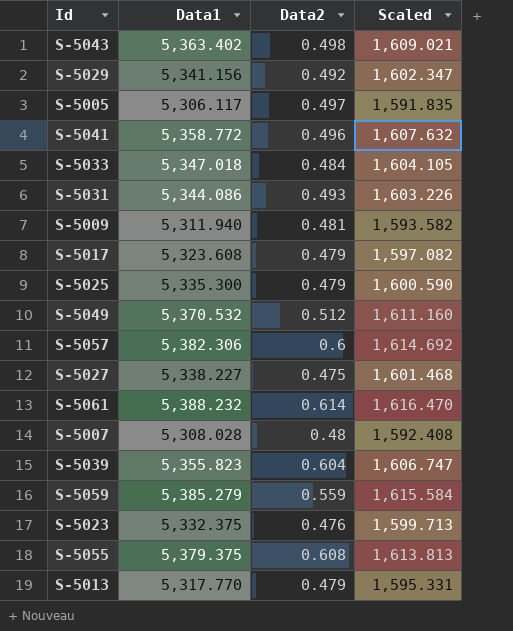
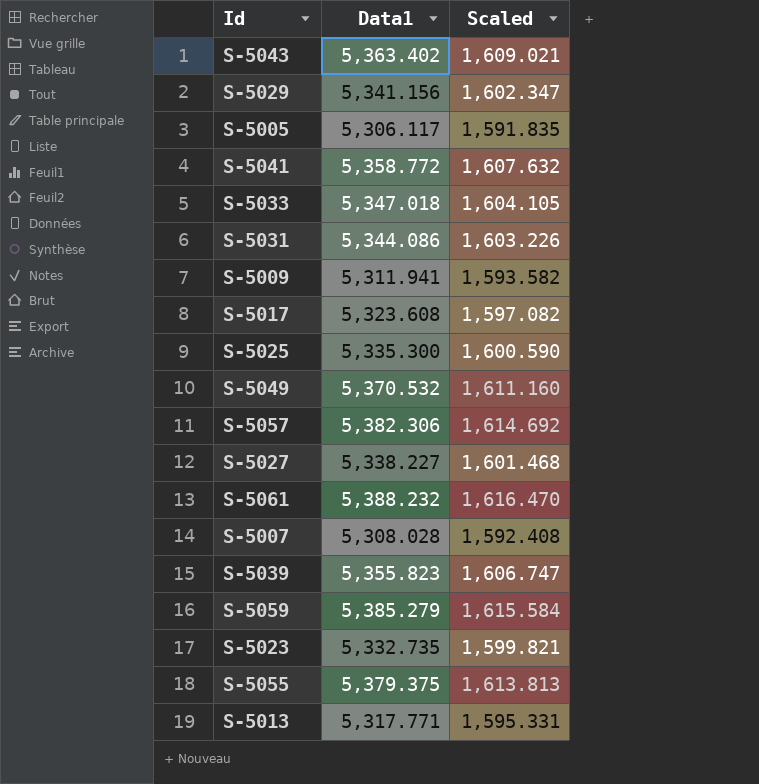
column Data2 | position: 3 -> none
S-5009 | Data1: 5,311.940 -> 5,311.941
S-5023 | Data1: 5,332.375 -> 5,332.735
S-5023 | Scaled: 1,599.713 -> 1,599.821
S-5013 | Data1: 5,317.770 -> 5,317.771

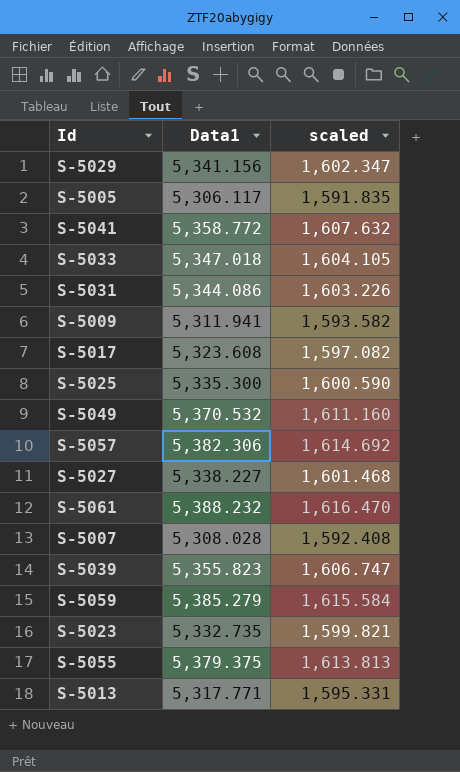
column name: Scaled -> scaled
row S-5043: 5,363.402 | 1,609.021 -> none

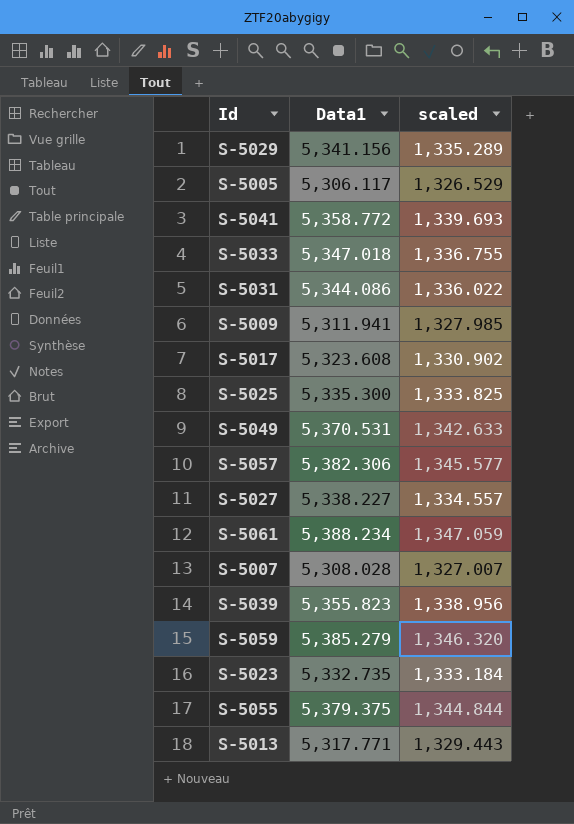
column scaled | formula: [Data1] * 0.3 -> [Data1] * 0.25
S-5049 | Data1: 5,370.532 -> 5,370.531
S-5061 | Data1: 5,388.232 -> 5,388.234

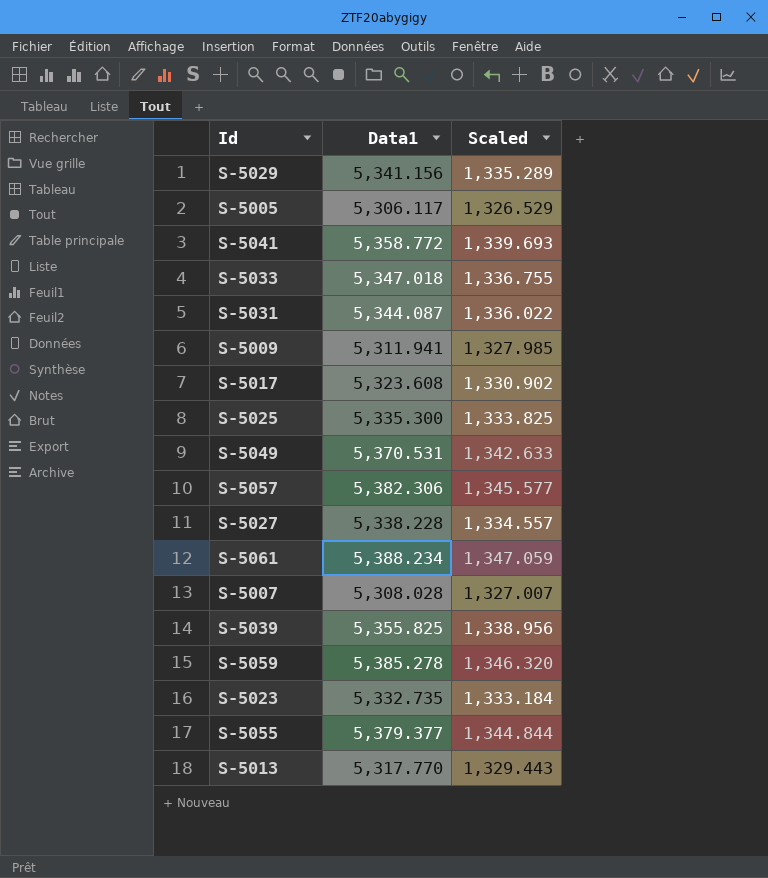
column name: scaled -> Scaled
S-5031 | Data1: 5,344.086 -> 5,344.087
S-5027 | Data1: 5,338.227 -> 5,338.228
S-5039 | Data1: 5,355.823 -> 5,355.825
S-5059 | Data1: 5,385.279 -> 5,385.278
S-5055 | Data1: 5,379.375 -> 5,379.377
S-5013 | Data1: 5,317.771 -> 5,317.770

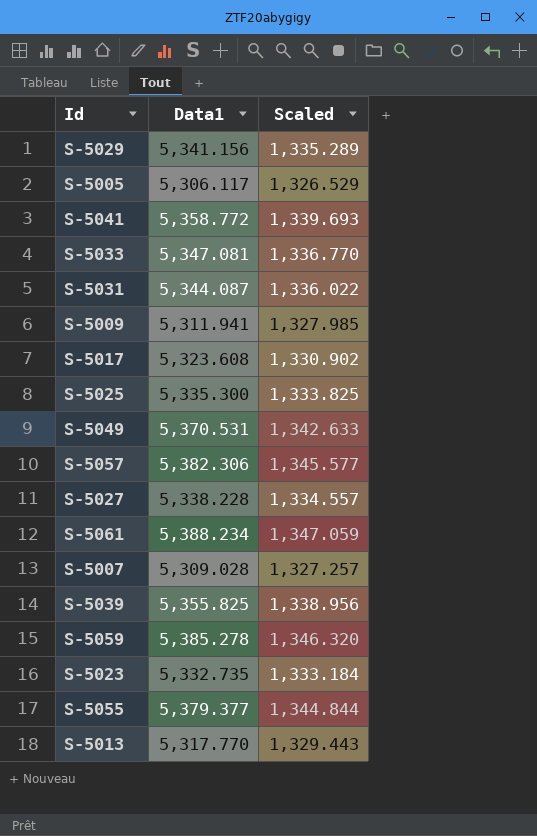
S-5033 | Data1: 5,347.018 -> 5,347.081
S-5033 | Scaled: 1,336.755 -> 1,336.770
S-5007 | Data1: 5,308.028 -> 5,309.028
S-5007 | Scaled: 1,327.007 -> 1,327.257

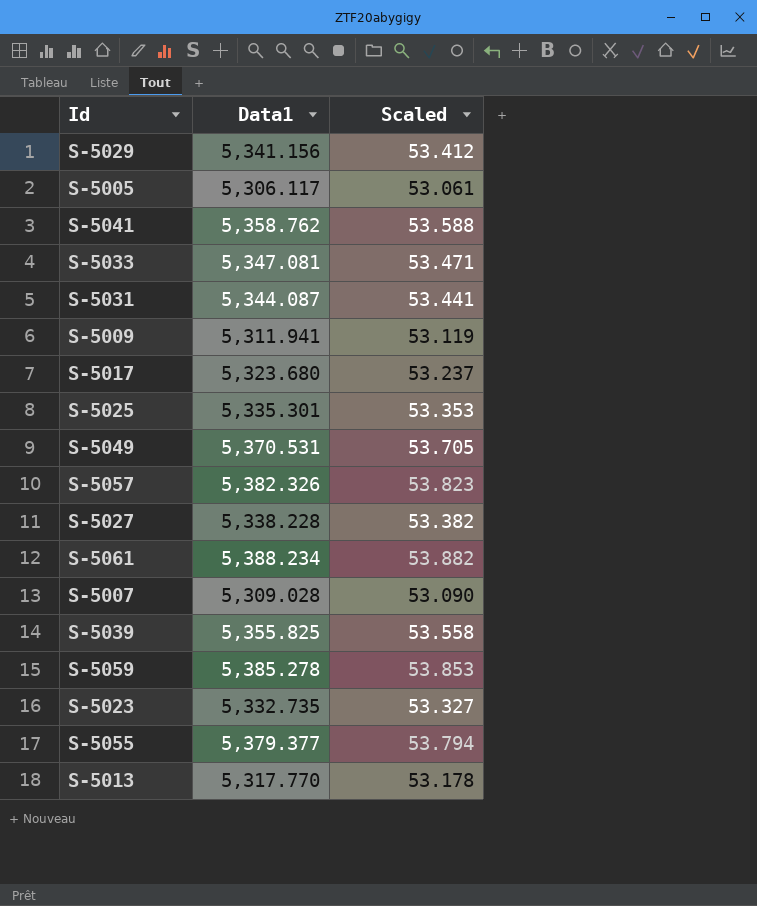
column Scaled | formula: [Data1] * 0.25 -> [Data1] * 0.01
S-5041 | Data1: 5,358.772 -> 5,358.762
S-5017 | Data1: 5,323.608 -> 5,323.680
S-5025 | Data1: 5,335.300 -> 5,335.301
S-5057 | Data1: 5,382.306 -> 5,382.326

